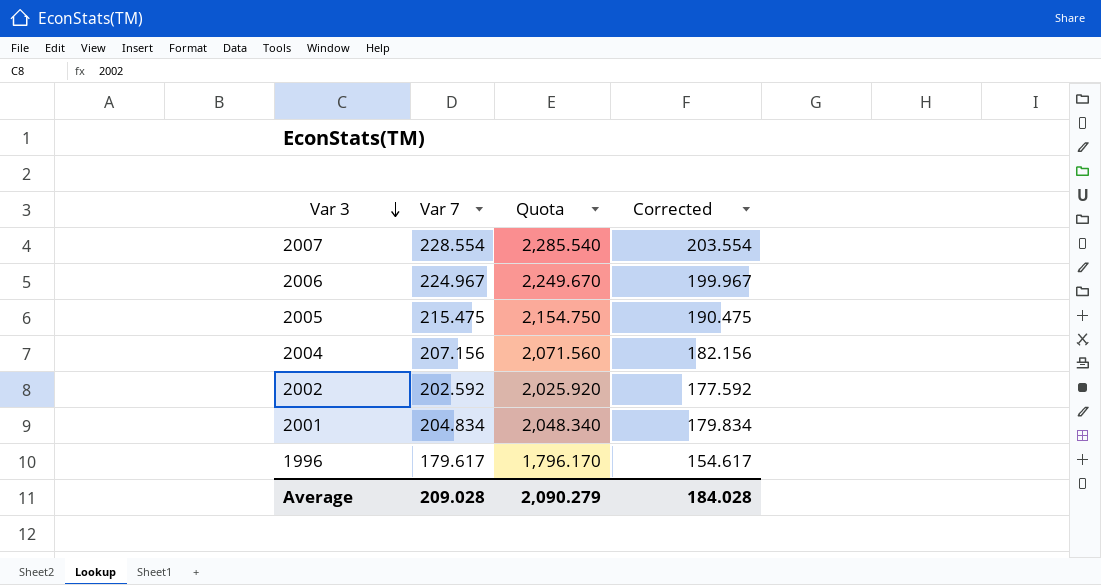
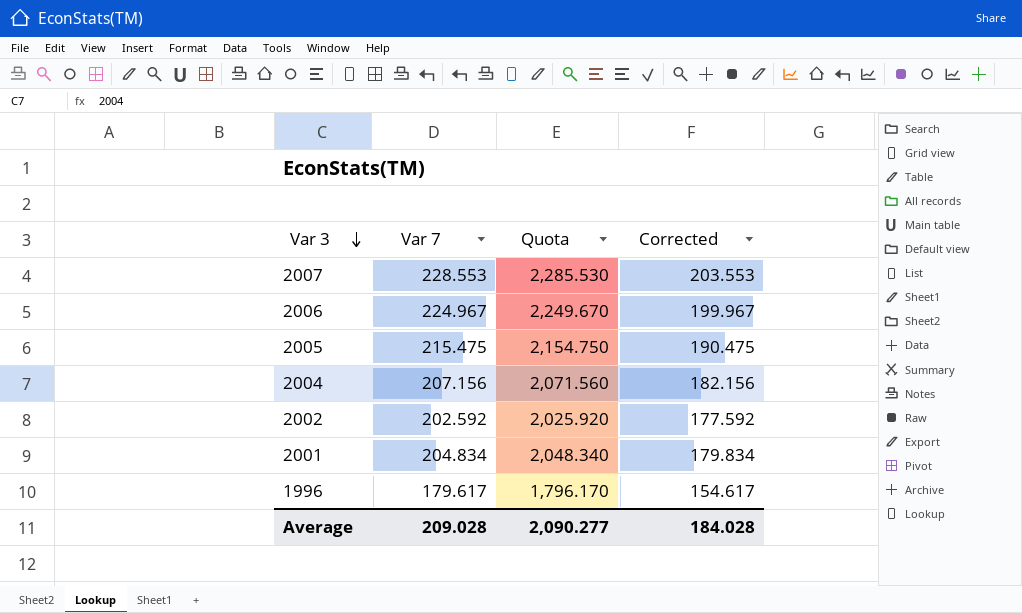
2007 | Var 7: 228.554 -> 228.553
2007 | Quota: 2,285.540 -> 2,285.530
2007 | Corrected: 203.554 -> 203.553
Average | Quota: 2,090.279 -> 2,090.277

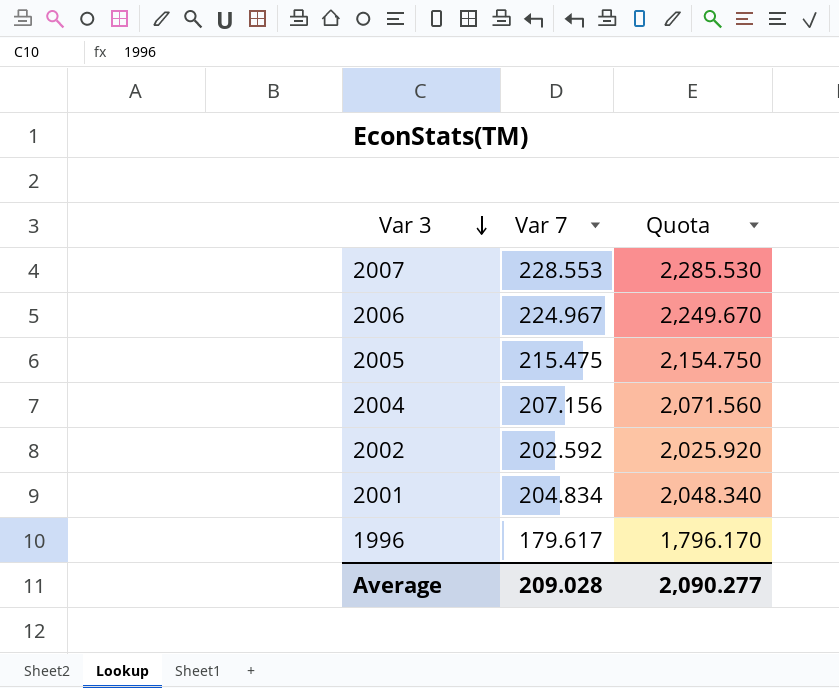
column Corrected | formula: [Var 7] - 25 -> none

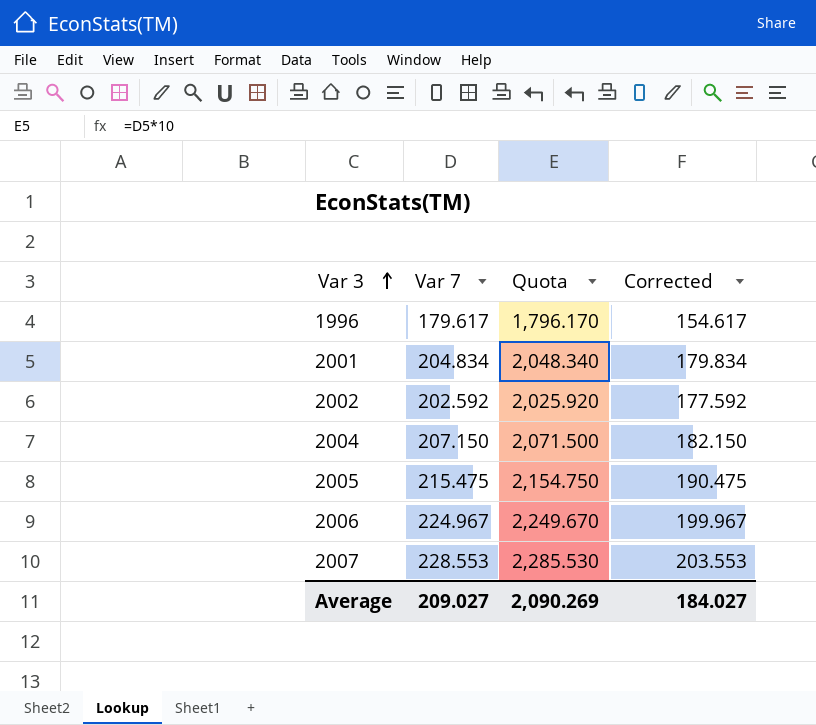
row order: Var 3 descending -> Var 3 ascending
column Corrected | formula: none -> [Var 7] - 25
2004 | Var 7: 207.156 -> 207.150
2004 | Quota: 2,071.560 -> 2,071.500
Average | Var 7: 209.028 -> 209.027
Average | Quota: 2,090.277 -> 2,090.269

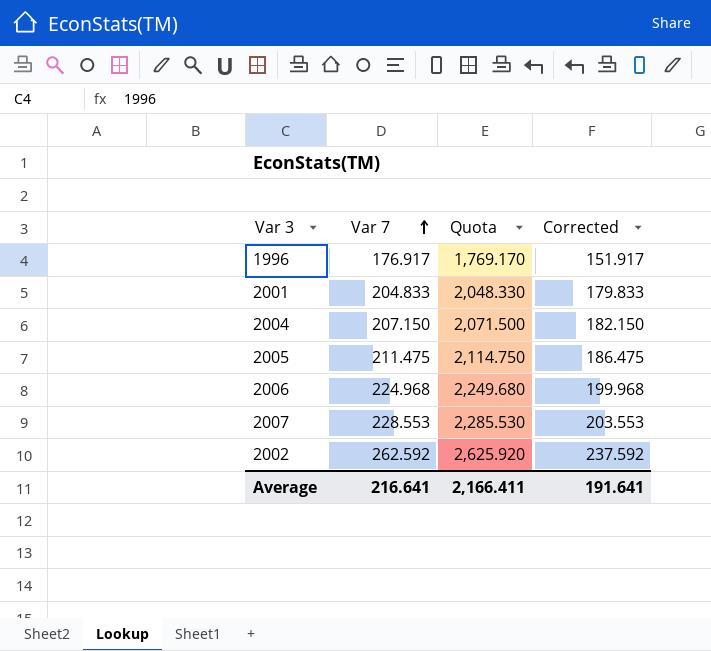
row order: Var 3 ascending -> Var 7 ascending
1996 | Var 7: 179.617 -> 176.917
1996 | Quota: 1,796.170 -> 1,769.170
1996 | Corrected: 154.617 -> 151.917
2001 | Var 7: 204.834 -> 204.833
2001 | Quota: 2,048.340 -> 2,048.330
2001 | Corrected: 179.834 -> 179.833
2005 | Var 7: 215.475 -> 211.475
2005 | Quota: 2,154.750 -> 2,114.750
2005 | Corrected: 190.475 -> 186.475
2006 | Var 7: 224.967 -> 224.968
2006 | Quota: 2,249.670 -> 2,249.680
2006 | Corrected: 199.967 -> 199.968
2002 | Var 7: 202.592 -> 262.592
2002 | Quota: 2,025.920 -> 2,625.920
2002 | Corrected: 177.592 -> 237.592
Average | Var 7: 209.027 -> 216.641
Average | Quota: 2,090.269 -> 2,166.411
Average | Corrected: 184.027 -> 191.641

